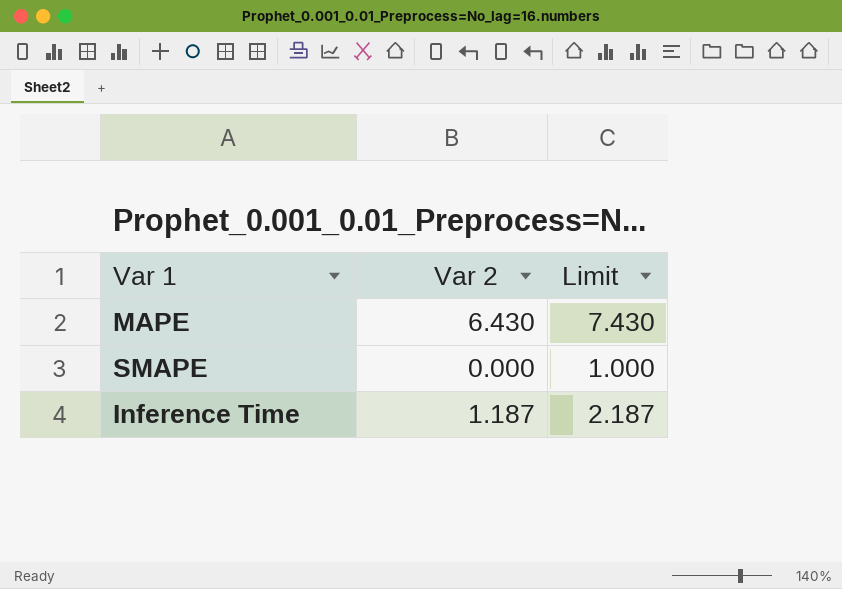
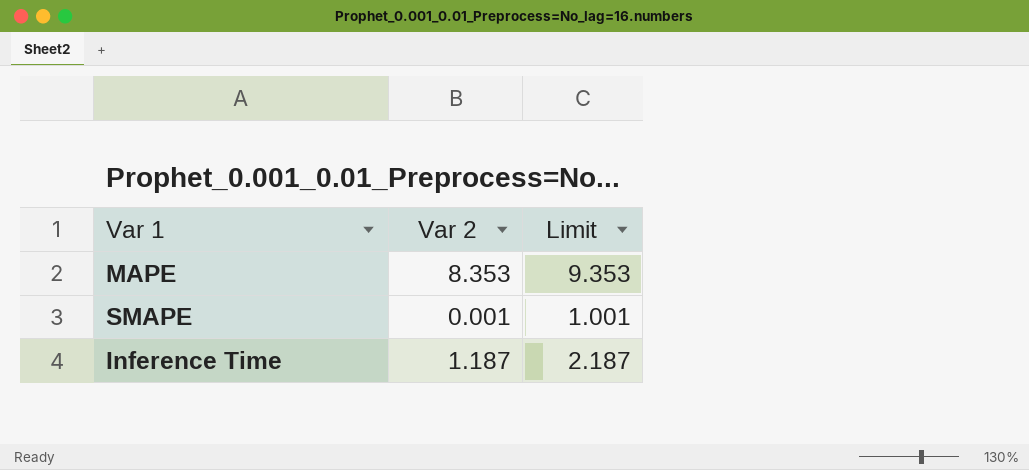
MAPE | Var 2: 6.430 -> 8.353
MAPE | Limit: 7.430 -> 9.353
SMAPE | Var 2: 0.000 -> 0.001
SMAPE | Limit: 1.000 -> 1.001

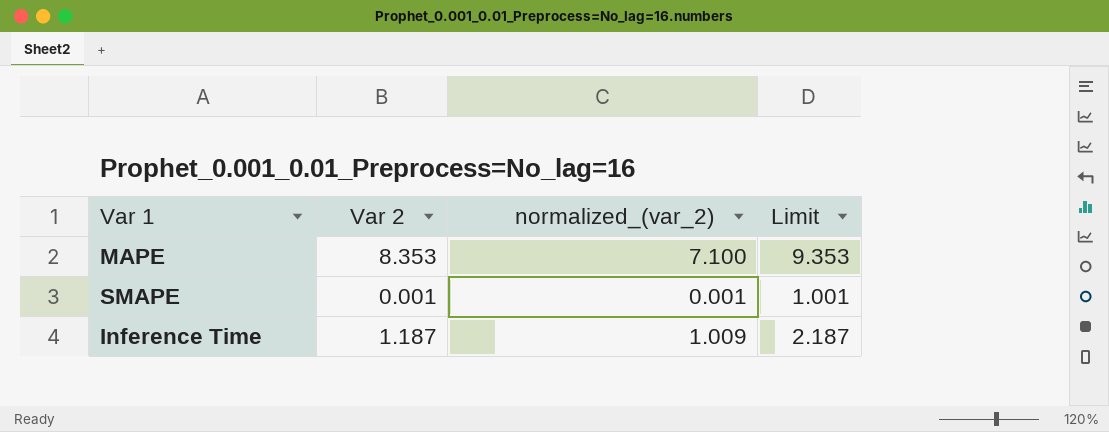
column normalized_(var_2) | formula: none -> [Var 2] * 0.85

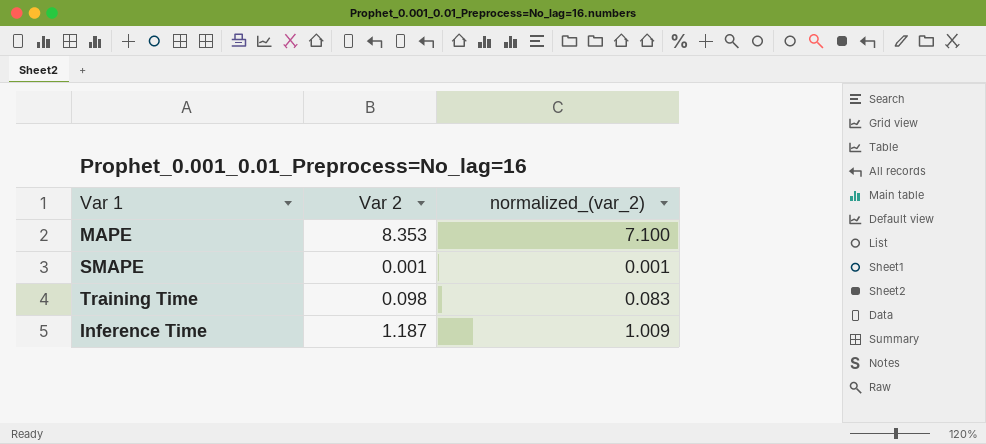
column Limit | formula: [Var 2] + 1 -> none
row Training Time: none -> 0.098 | 0.083

